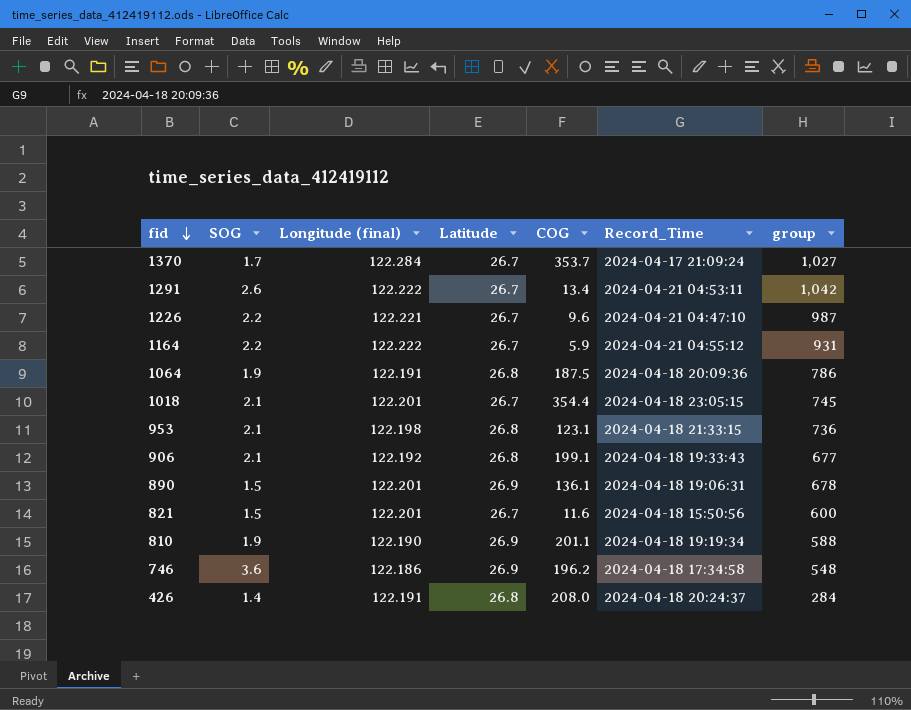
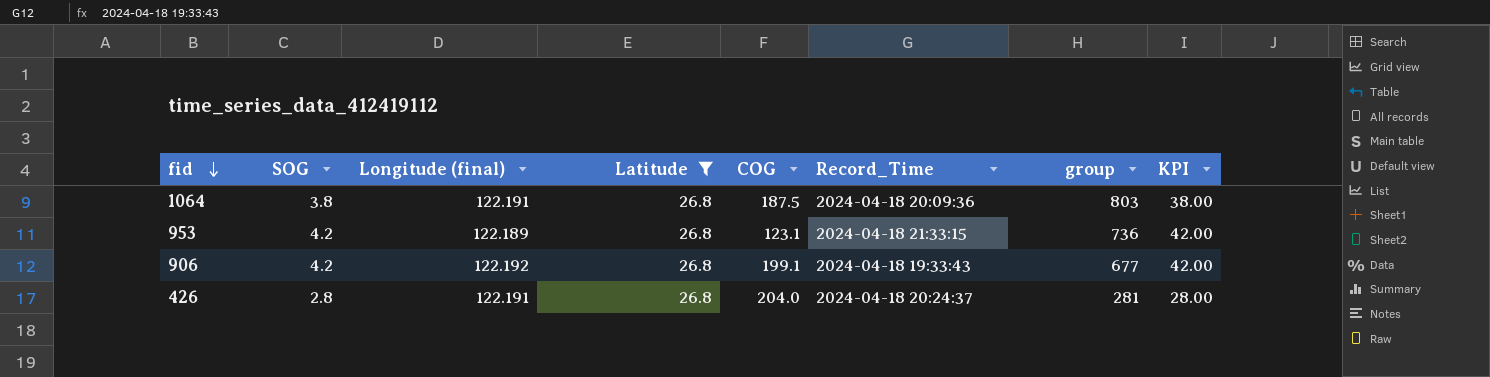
filter: none -> Latitude = 26.8
column KPI | formula: none -> [SOG] * 10
1064 | SOG: 1.9 -> 3.8
1064 | group: 786 -> 803
953 | SOG: 2.1 -> 4.2
953 | Longitude (final): 122.198 -> 122.189
906 | SOG: 2.1 -> 4.2
426 | SOG: 1.4 -> 2.8
426 | COG: 208.0 -> 204.0
426 | group: 284 -> 281

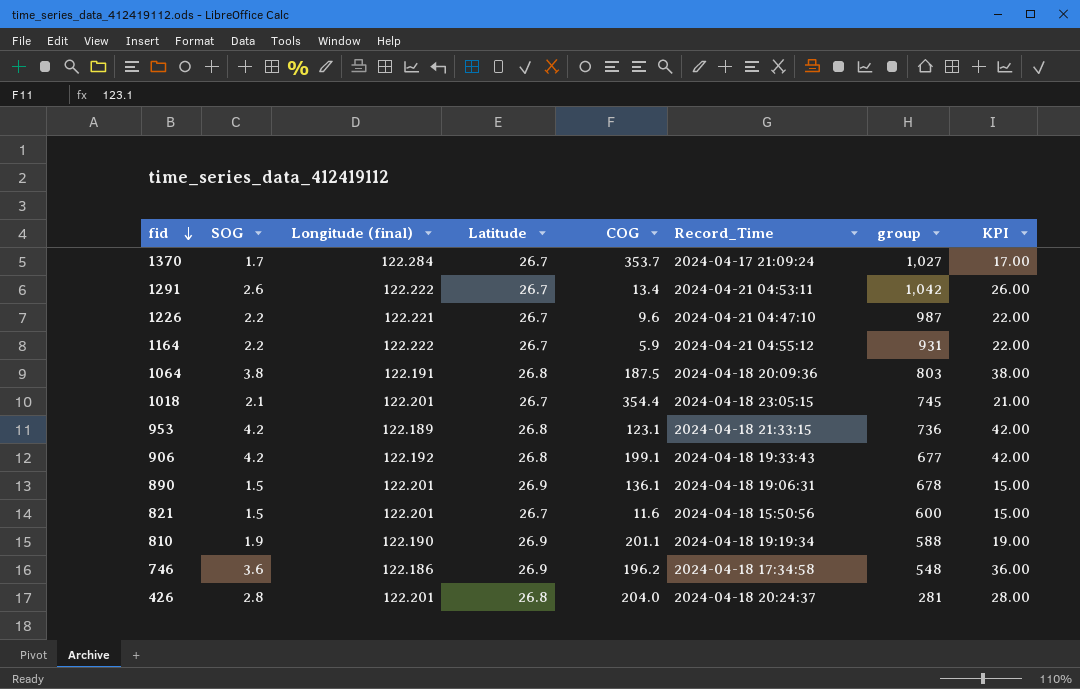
filter: Latitude = 26.8 -> none
426 | Longitude (final): 122.191 -> 122.201

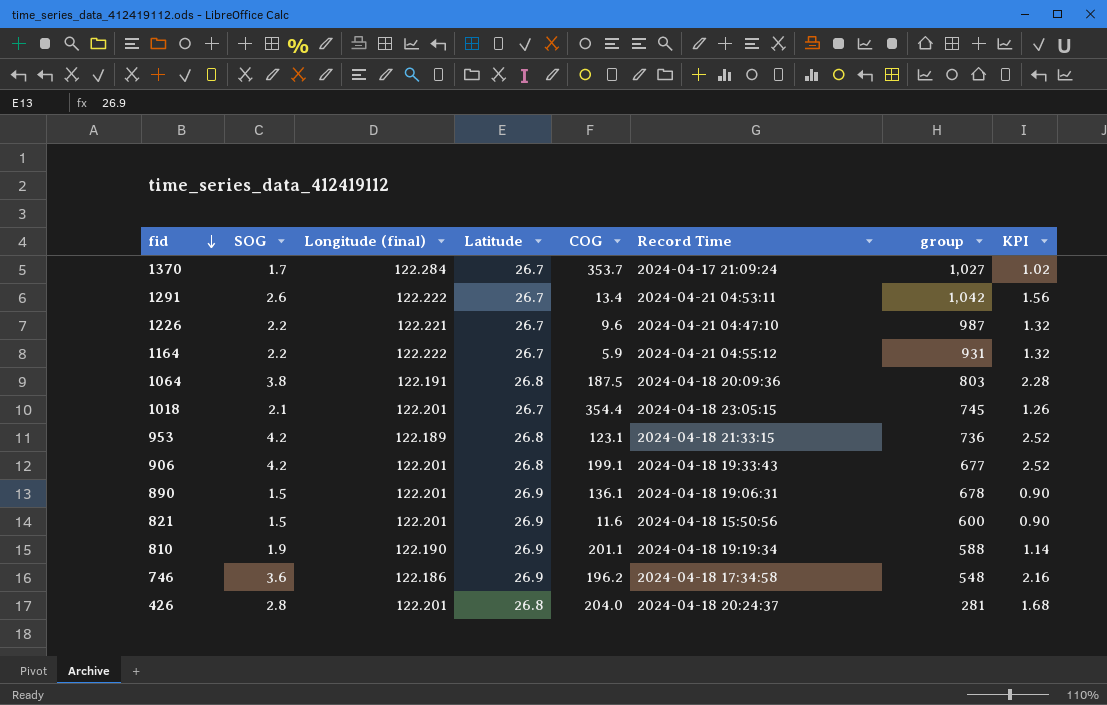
column name: Record_Time -> Record Time
column KPI | formula: [SOG] * 10 -> [SOG] * 0.6
906 | Longitude (final): 122.192 -> 122.201
821 | Latitude: 26.7 -> 26.9

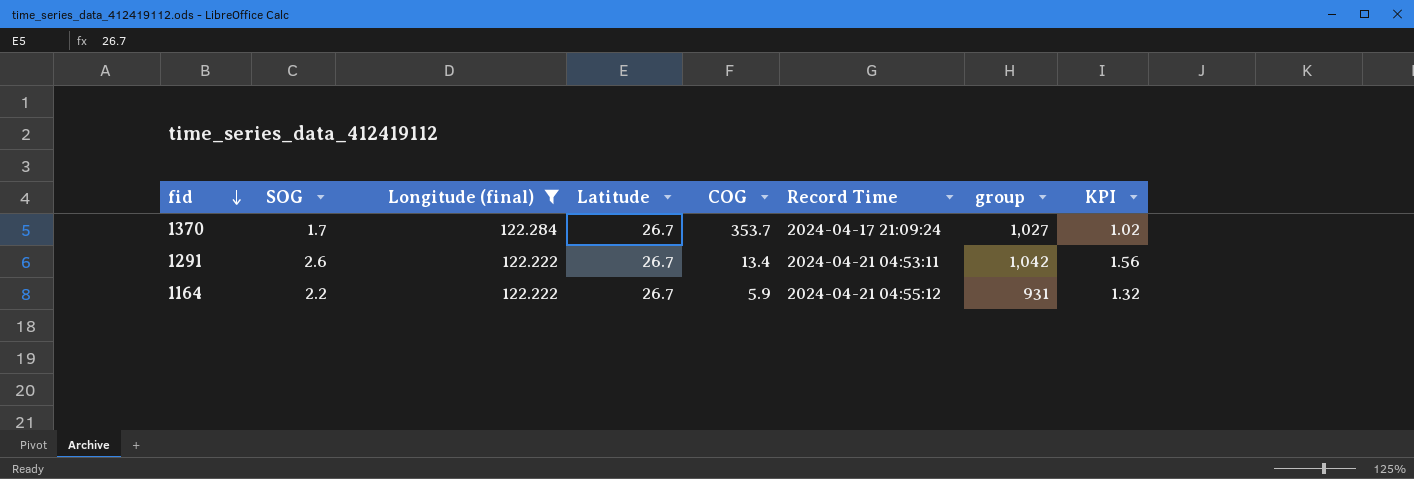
filter: none -> Longitude (final) >= 122.222

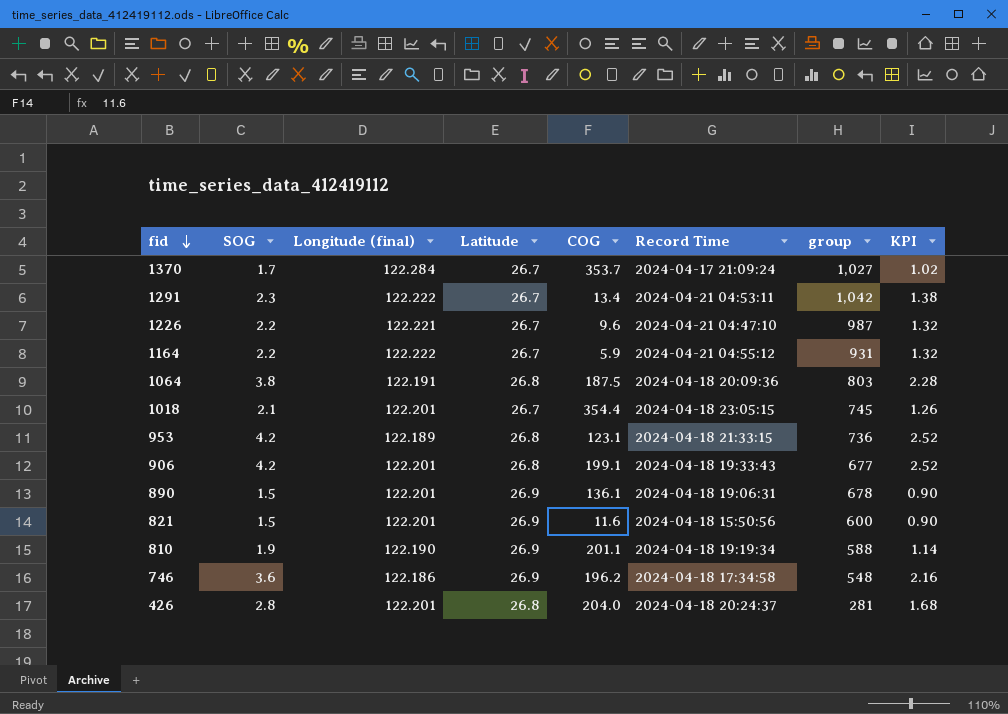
filter: Longitude (final) >= 122.222 -> none
1291 | SOG: 2.6 -> 2.3
1291 | KPI: 1.56 -> 1.38

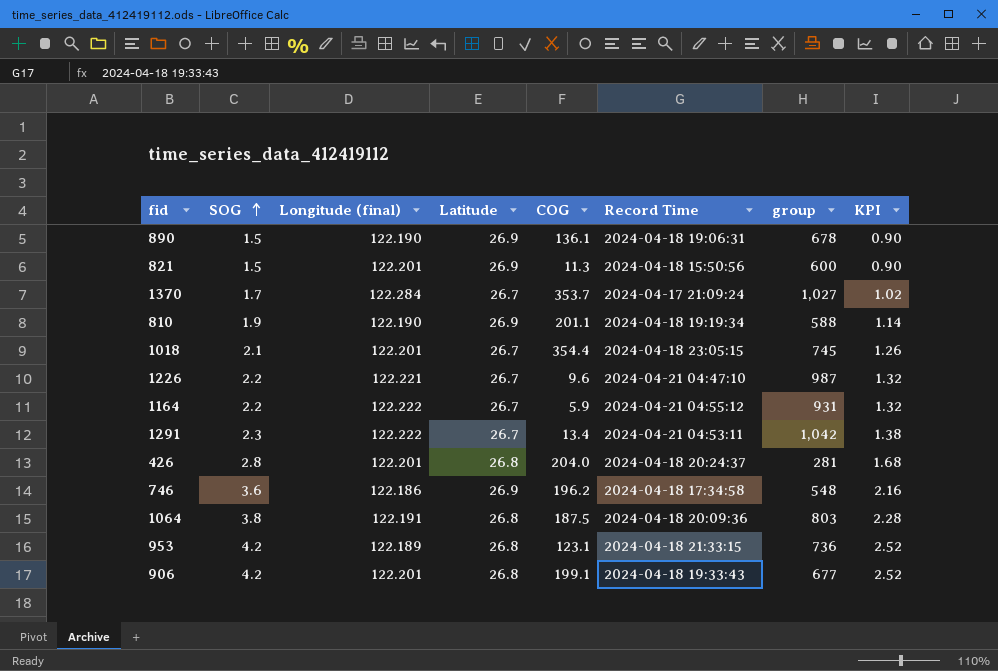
row order: fid descending -> SOG ascending
890 | Longitude (final): 122.201 -> 122.190
821 | COG: 11.6 -> 11.3

